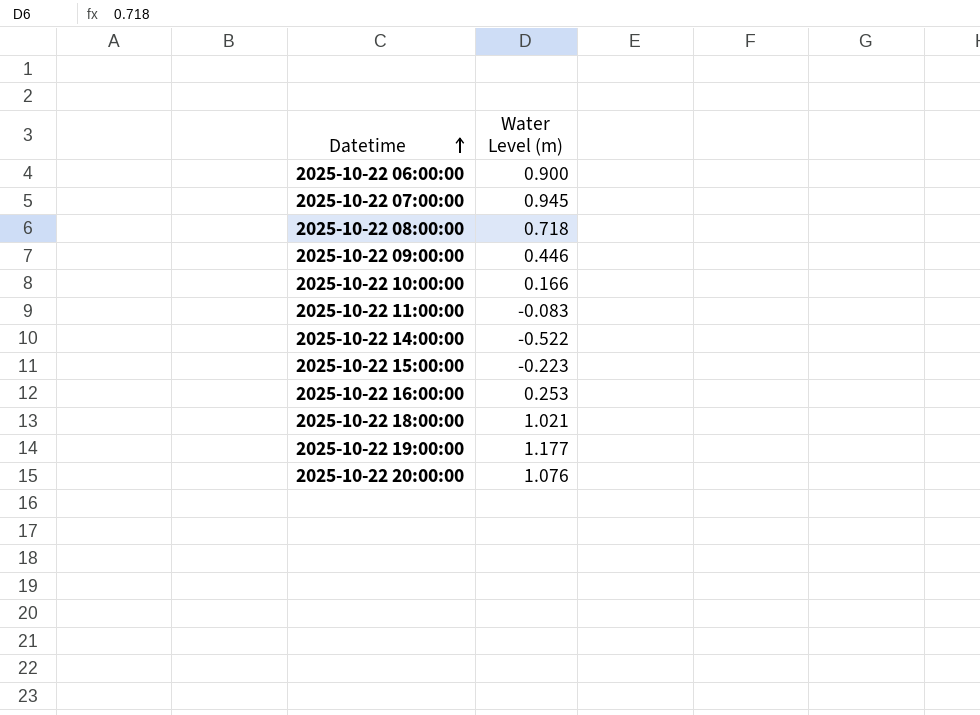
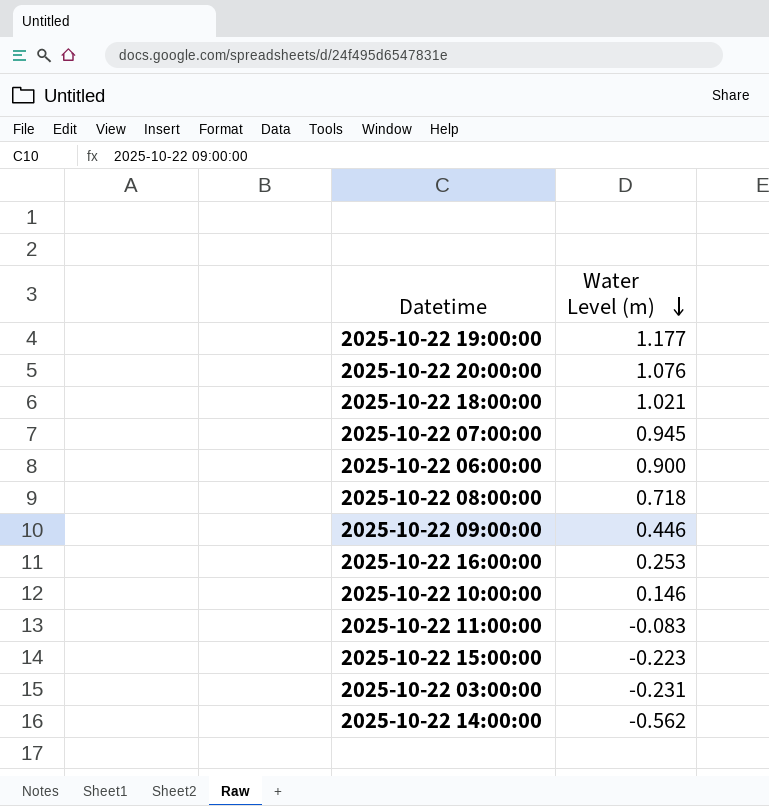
row order: Datetime ascending -> Water Level (m) descending
2025-10-22 10:00:00 | Water Level (m): 0.166 -> 0.146
row 2025-10-22 03:00:00: none -> -0.231
2025-10-22 14:00:00 | Water Level (m): -0.522 -> -0.562

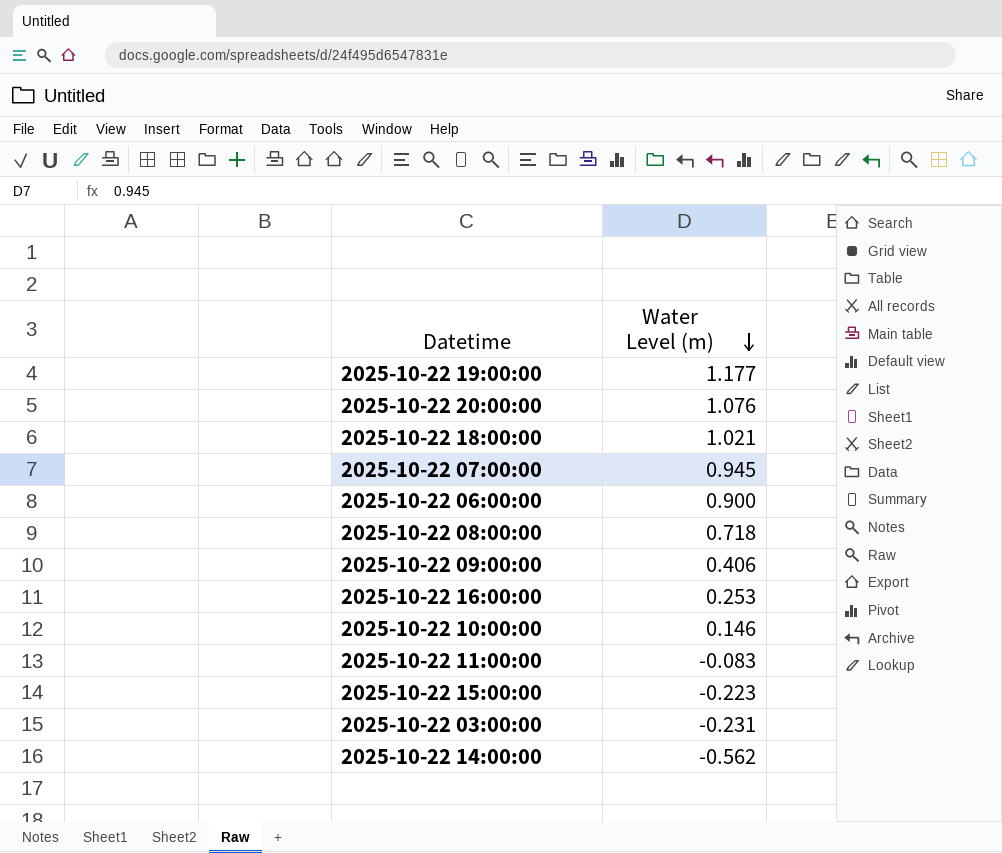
2025-10-22 09:00:00 | Water Level (m): 0.446 -> 0.406

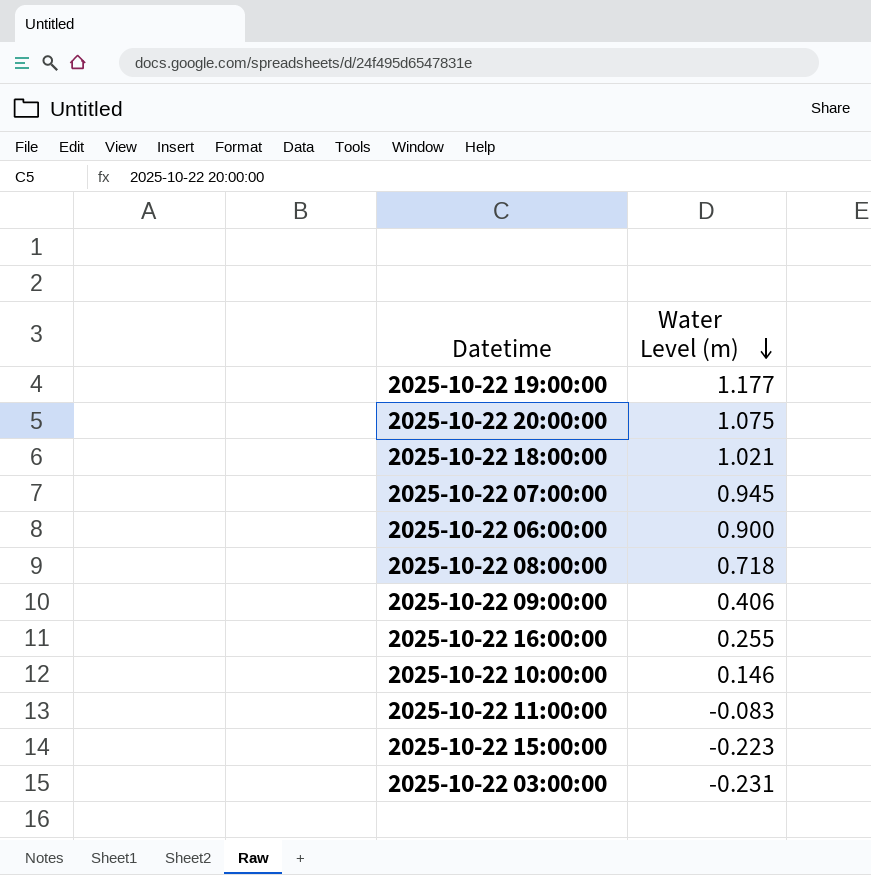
row 2025-10-22 14:00:00: -0.562 -> none
2025-10-22 20:00:00 | Water Level (m): 1.076 -> 1.075
2025-10-22 16:00:00 | Water Level (m): 0.253 -> 0.255

